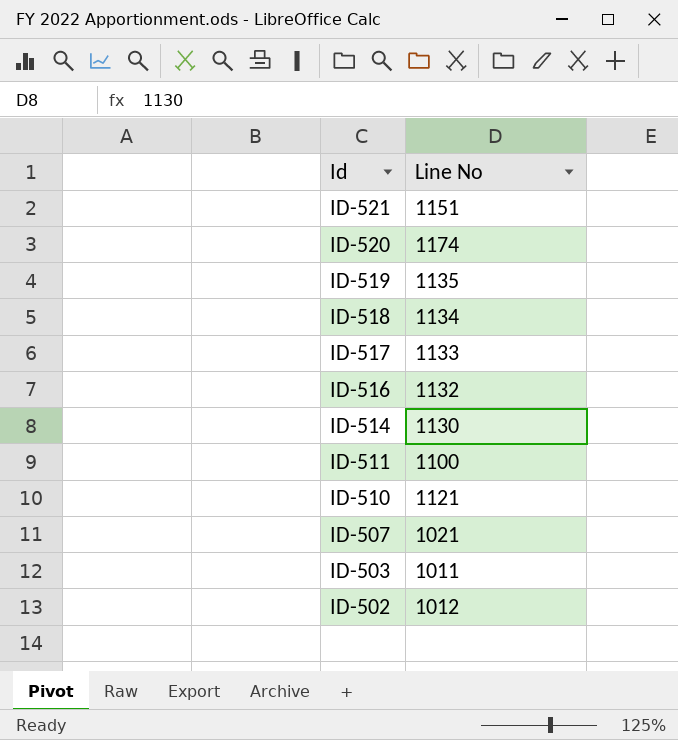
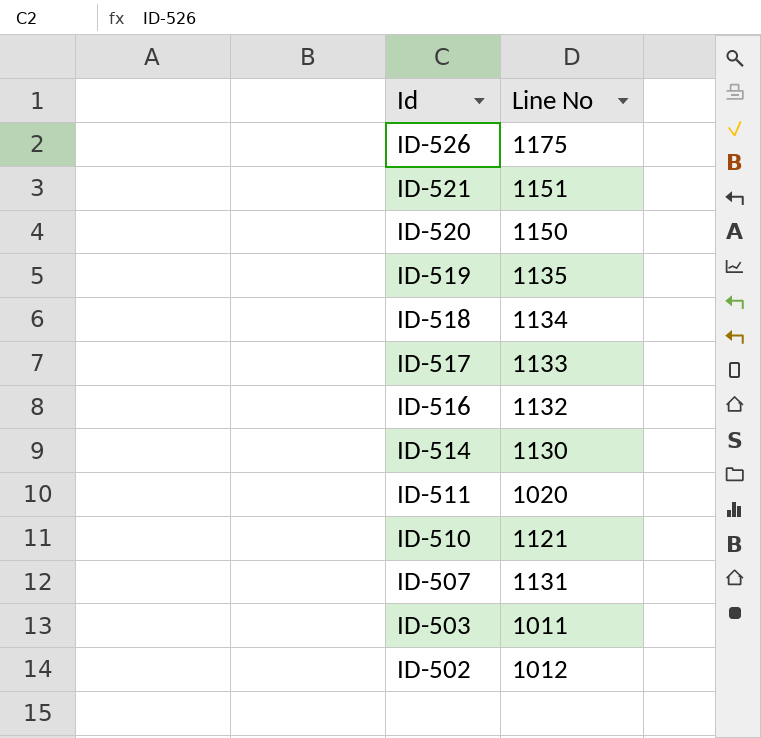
row ID-526: none -> 1175
ID-520 | Line No: 1174 -> 1150
ID-511 | Line No: 1100 -> 1020
ID-507 | Line No: 1021 -> 1131

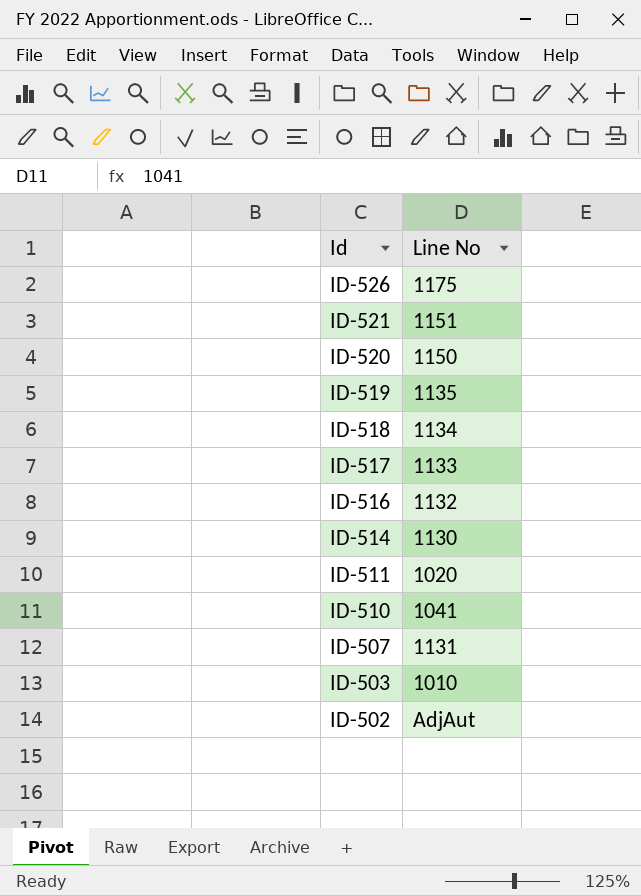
ID-510 | Line No: 1121 -> 1041
ID-503 | Line No: 1011 -> 1010
ID-502 | Line No: 1012 -> AdjAut

